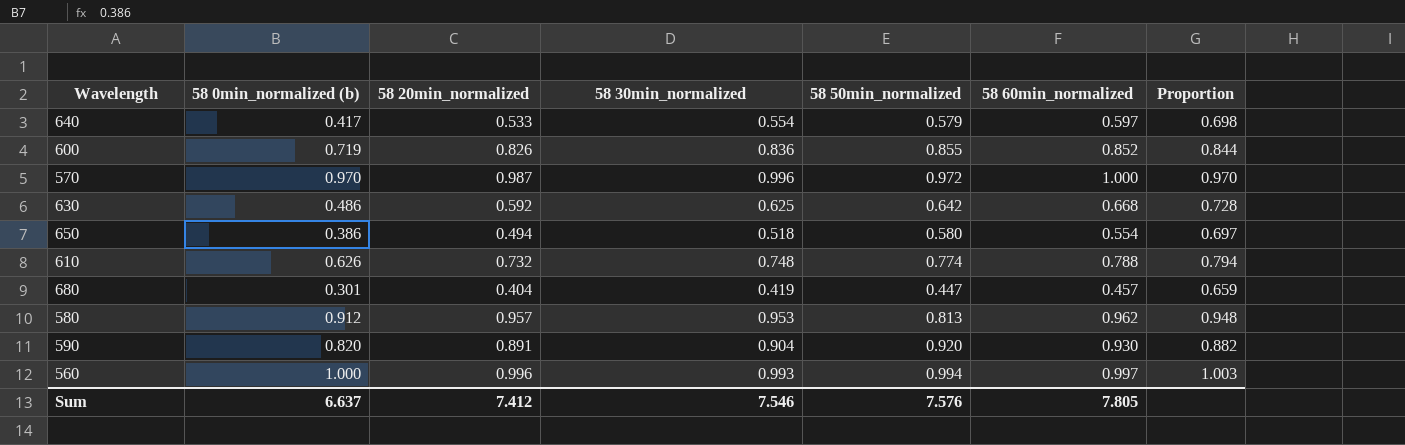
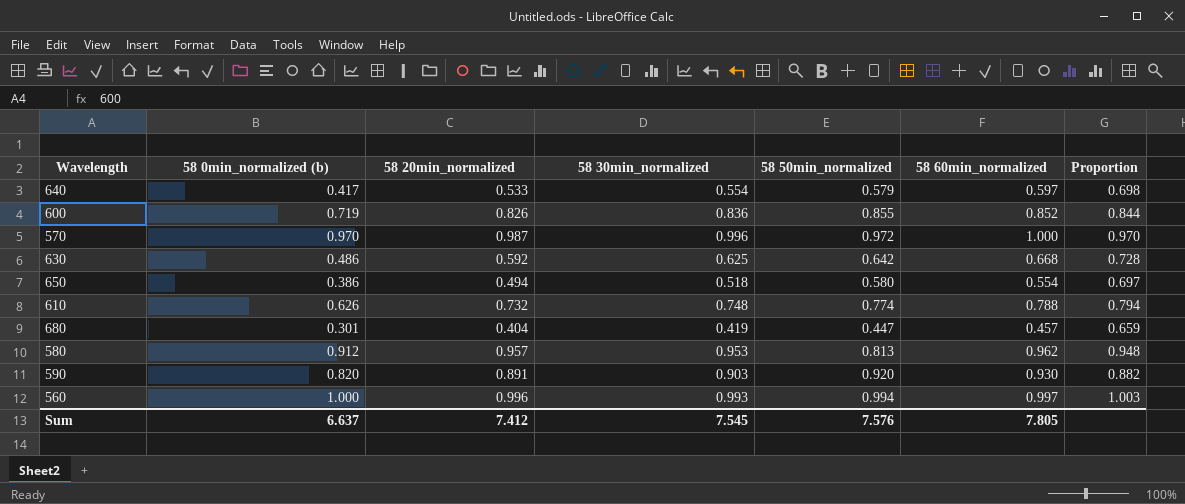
590 | 58 30min_normalized: 0.904 -> 0.903
Sum | 58 30min_normalized: 7.546 -> 7.545

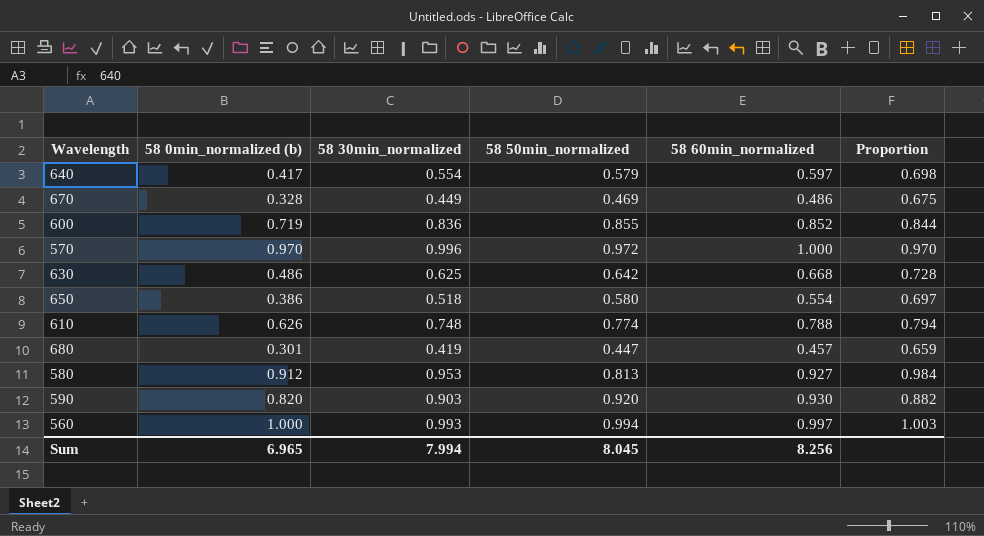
column 58 20min_normalized | position: 3 -> none
row 670: none -> 0.328 | 0.449 | 0.469 | 0.486 | 0.675
580 | 58 60min_normalized: 0.962 -> 0.927
580 | Proportion: 0.948 -> 0.984
Sum | 58 0min_normalized (b): 6.637 -> 6.965
Sum | 58 30min_normalized: 7.545 -> 7.994
Sum | 58 50min_normalized: 7.576 -> 8.045
Sum | 58 60min_normalized: 7.805 -> 8.256

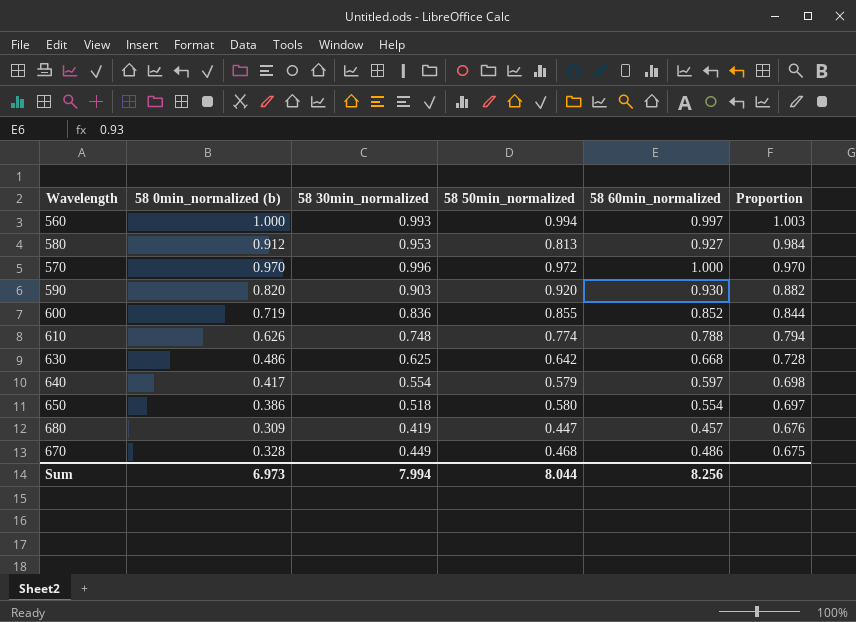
row order: none -> Proportion descending
680 | 58 0min_normalized (b): 0.301 -> 0.309
680 | Proportion: 0.659 -> 0.676
670 | 58 50min_normalized: 0.469 -> 0.468
Sum | 58 0min_normalized (b): 6.965 -> 6.973
Sum | 58 50min_normalized: 8.045 -> 8.044

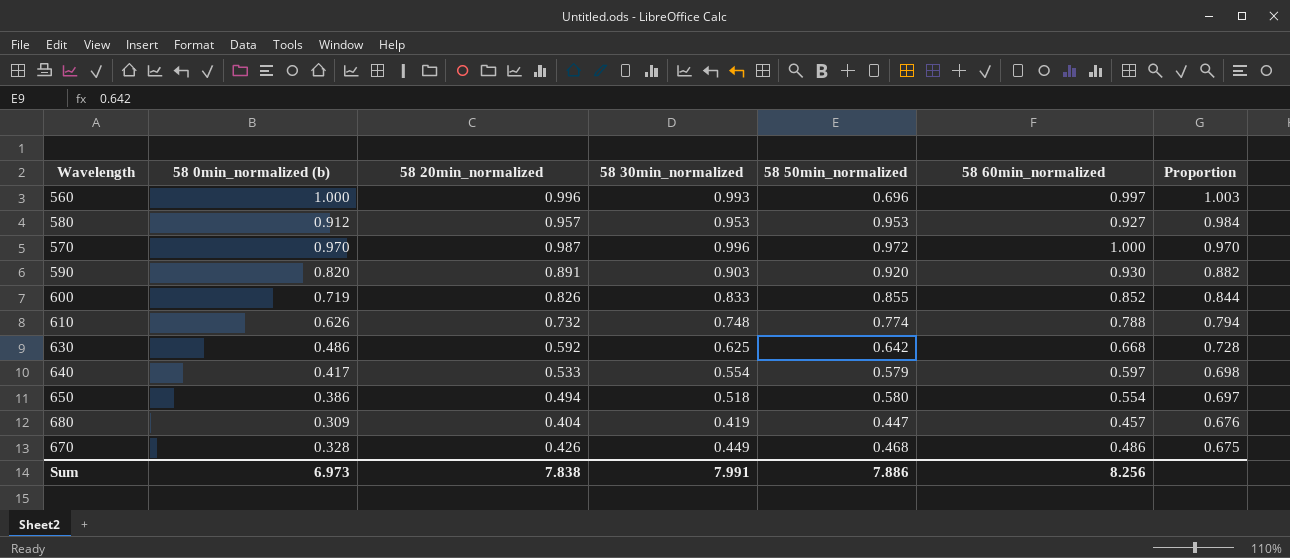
column 58 20min_normalized | position: none -> 3
560 | 58 50min_normalized: 0.994 -> 0.696
580 | 58 50min_normalized: 0.813 -> 0.953
600 | 58 30min_normalized: 0.836 -> 0.833
Sum | 58 30min_normalized: 7.994 -> 7.991
Sum | 58 50min_normalized: 8.044 -> 7.886

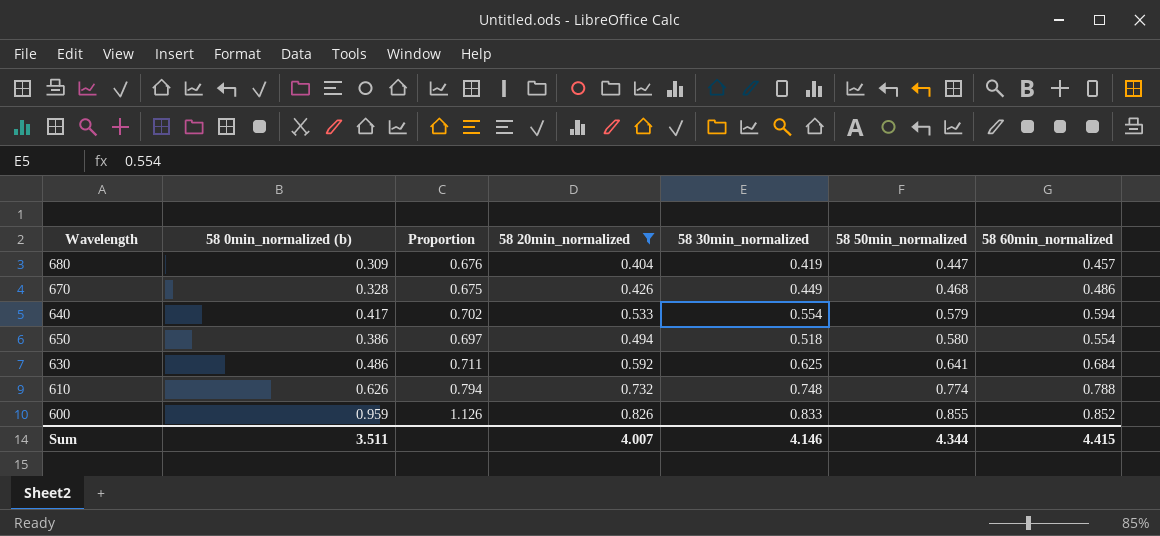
filter: none -> 58 20min_normalized <= 0.826
row order: Proportion descending -> 58 50min_normalized ascending
column Proportion | position: 7 -> 3
640 | Proportion: 0.698 -> 0.702
640 | 58 60min_normalized: 0.597 -> 0.594
630 | Proportion: 0.728 -> 0.711
630 | 58 50min_normalized: 0.642 -> 0.641
630 | 58 60min_normalized: 0.668 -> 0.684
600 | 58 0min_normalized (b): 0.719 -> 0.959
600 | Proportion: 0.844 -> 1.126
Sum | 58 0min_normalized (b): 6.973 -> 3.511
Sum | 58 20min_normalized: 7.838 -> 4.007
Sum | 58 30min_normalized: 7.991 -> 4.146
Sum | 58 50min_normalized: 7.886 -> 4.344
Sum | 58 60min_normalized: 8.256 -> 4.415

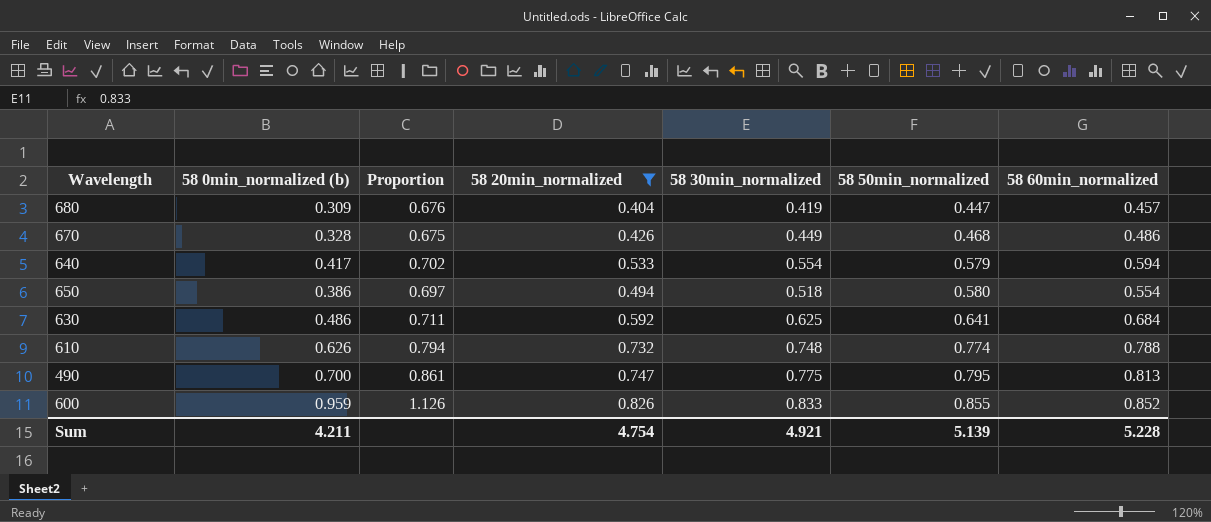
row 490: none -> 0.700 | 0.861 | 0.747 | 0.775 | 0.795 | 0.813
Sum | 58 0min_normalized (b): 3.511 -> 4.211
Sum | 58 20min_normalized: 4.007 -> 4.754
Sum | 58 30min_normalized: 4.146 -> 4.921
Sum | 58 50min_normalized: 4.344 -> 5.139
Sum | 58 60min_normalized: 4.415 -> 5.228

